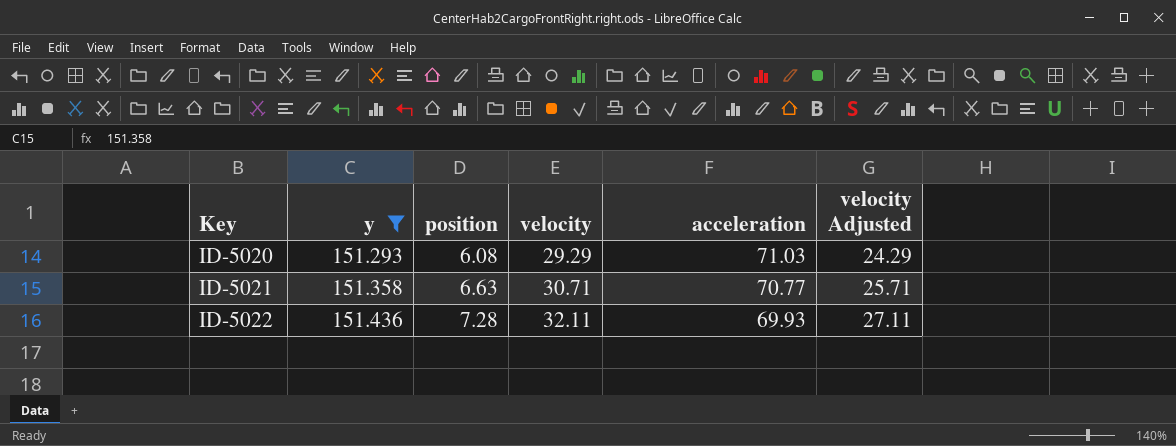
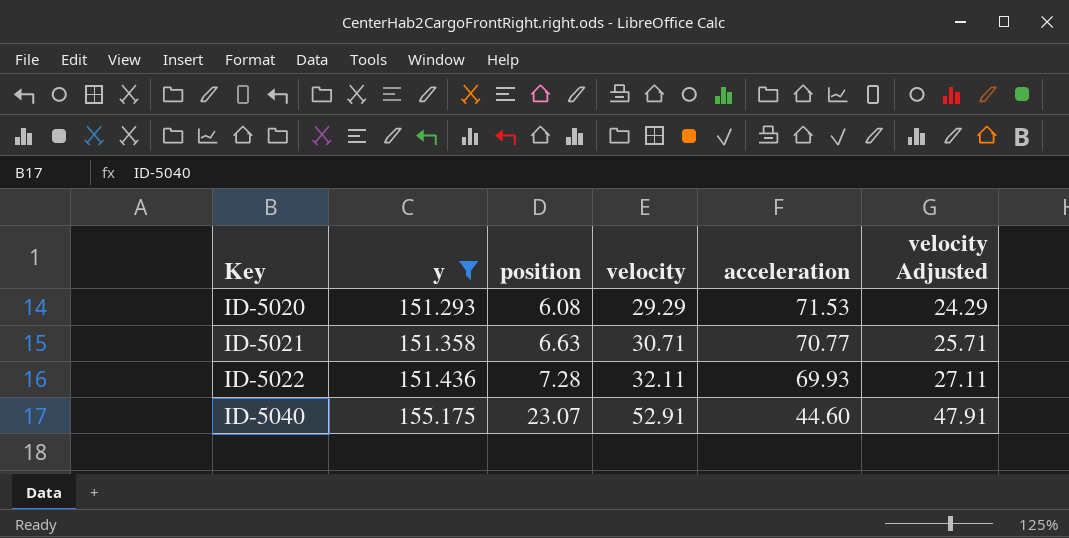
ID-5020 | acceleration: 71.03 -> 71.53
row ID-5040: none -> 155.175 | 23.07 | 52.91 | 44.60 | 47.91

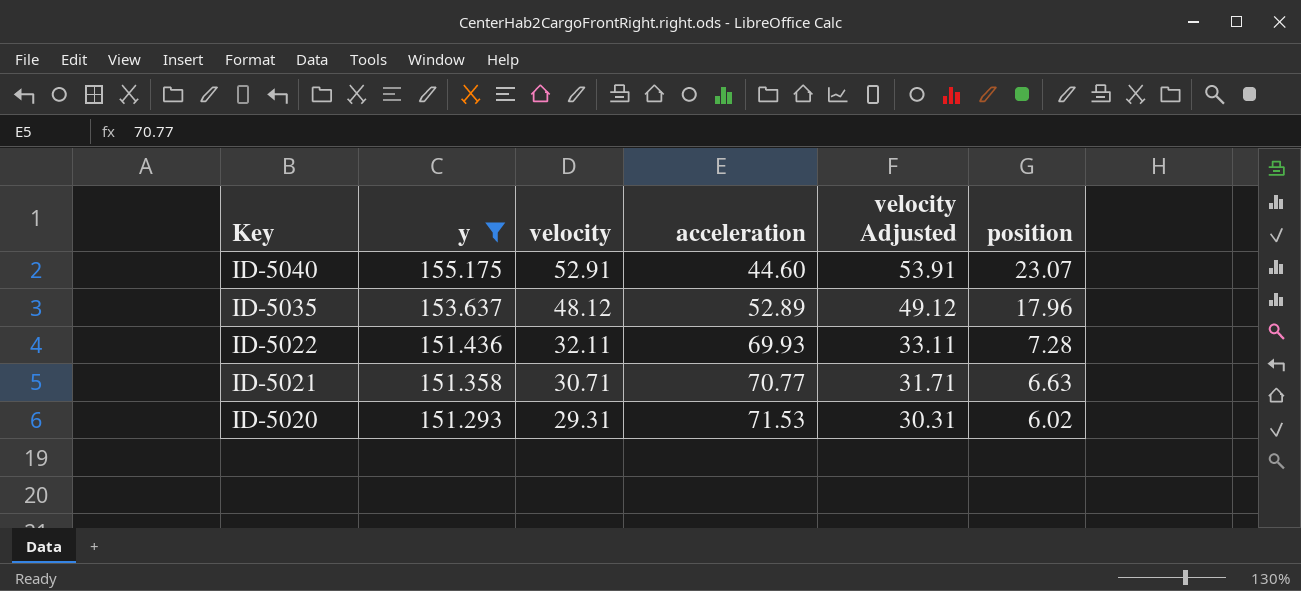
row order: Key ascending -> Key descending
column velocity Adjusted | formula: [velocity] - 5 -> [velocity] + 1
column position | position: 3 -> 6
row ID-5035: none -> 153.637 | 48.12 | 52.89 | 49.12 | 17.96
ID-5020 | velocity: 29.29 -> 29.31
ID-5020 | position: 6.08 -> 6.02

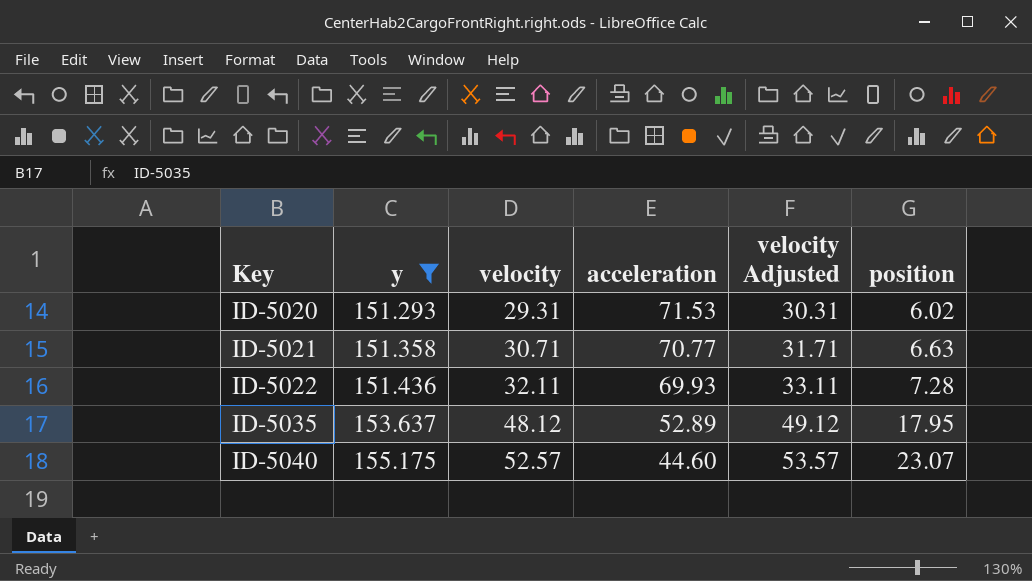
row order: Key descending -> Key ascending
ID-5035 | position: 17.96 -> 17.95
ID-5040 | velocity: 52.91 -> 52.57
ID-5040 | velocity Adjusted: 53.91 -> 53.57

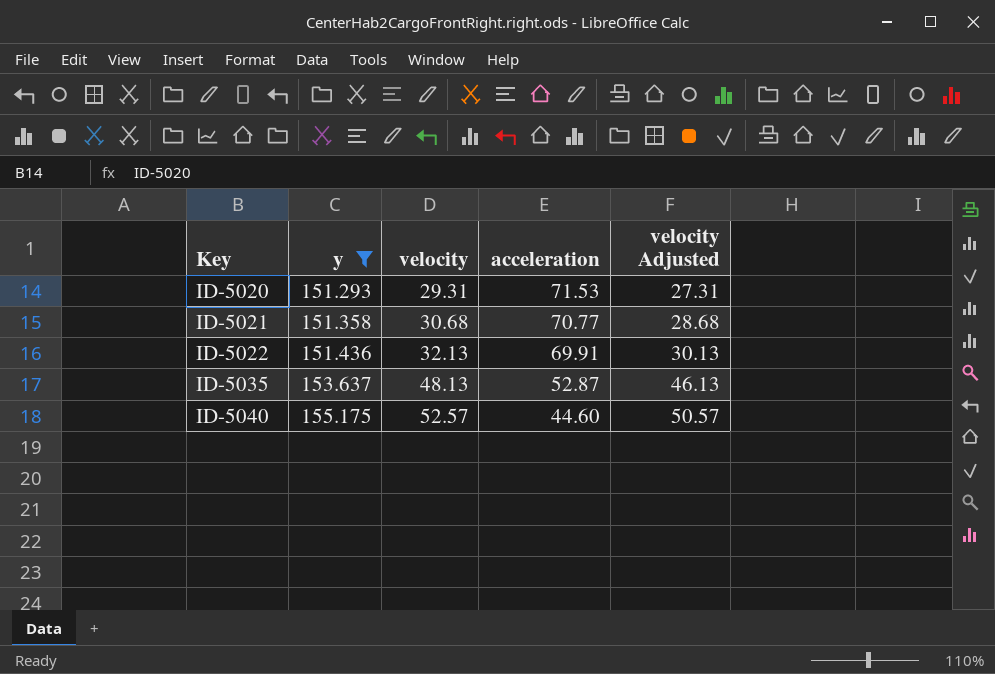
column position | position: 6 -> none
column velocity Adjusted | formula: [velocity] + 1 -> [velocity] - 2
ID-5021 | velocity: 30.71 -> 30.68
ID-5022 | velocity: 32.11 -> 32.13
ID-5022 | acceleration: 69.93 -> 69.91
ID-5035 | velocity: 48.12 -> 48.13
ID-5035 | acceleration: 52.89 -> 52.87

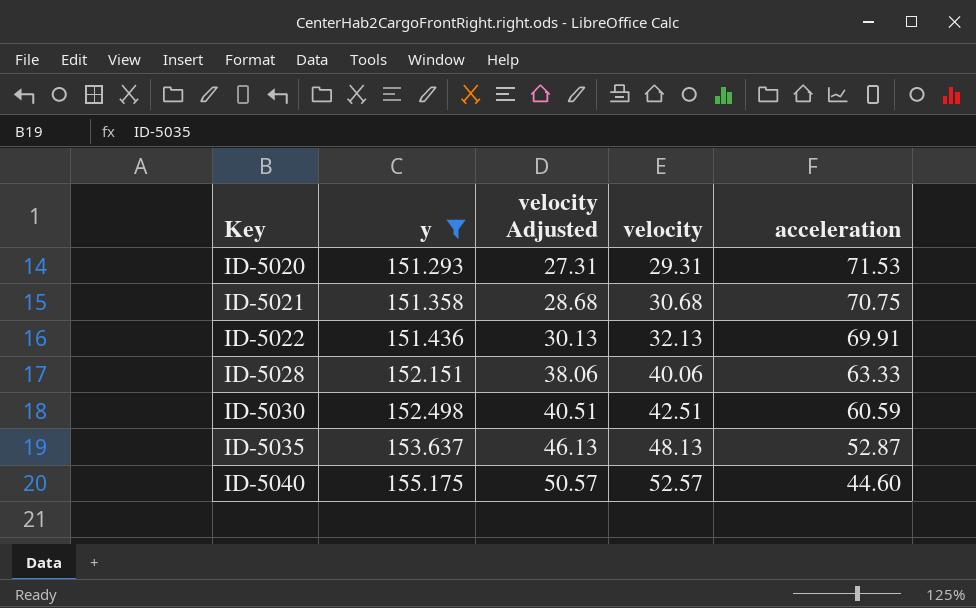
column velocity Adjusted | position: 5 -> 3
ID-5021 | acceleration: 70.77 -> 70.75
row ID-5028: none -> 152.151 | 38.06 | 40.06 | 63.33
row ID-5030: none -> 152.498 | 40.51 | 42.51 | 60.59

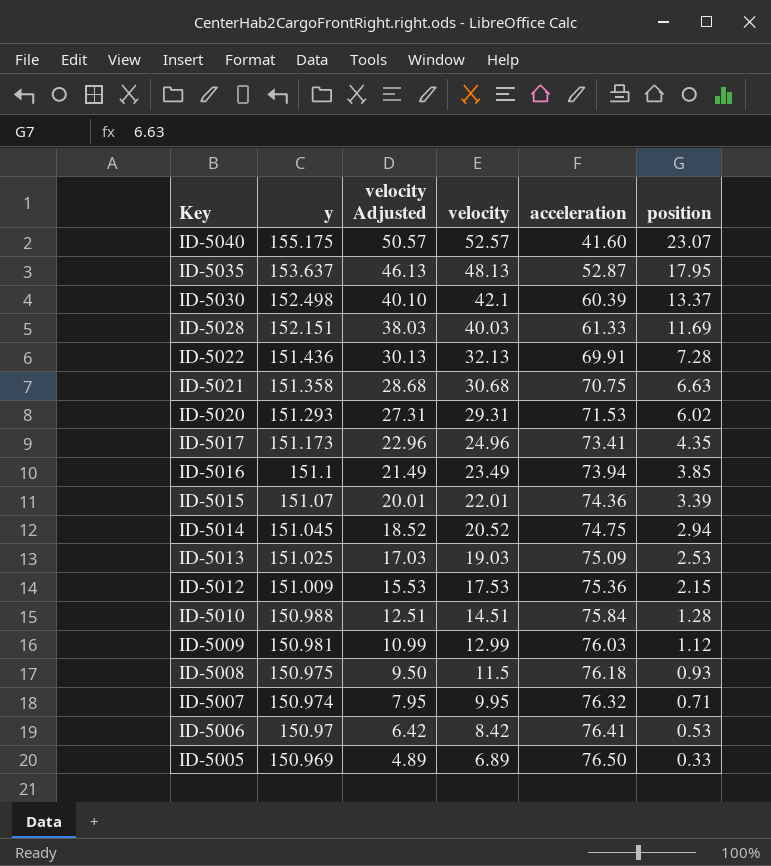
filter: y >= 151.293 -> none
row order: Key ascending -> Key descending
column position | position: none -> 6
ID-5040 | acceleration: 44.60 -> 41.60
ID-5030 | velocity Adjusted: 40.51 -> 40.10
ID-5030 | velocity: 42.51 -> 42.1
ID-5030 | acceleration: 60.59 -> 60.39
ID-5028 | velocity Adjusted: 38.06 -> 38.03
ID-5028 | velocity: 40.06 -> 40.03
ID-5028 | acceleration: 63.33 -> 61.33

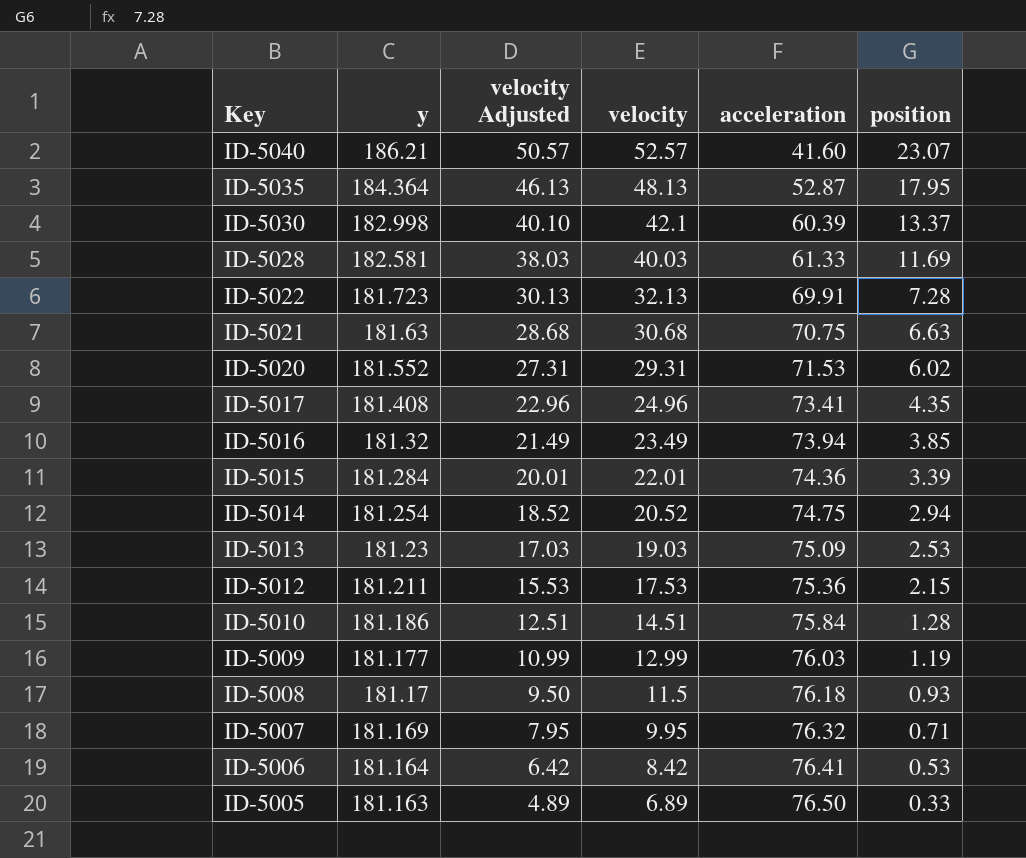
ID-5040 | y: 155.175 -> 186.21
ID-5035 | y: 153.637 -> 184.364
ID-5030 | y: 152.498 -> 182.998
ID-5028 | y: 152.151 -> 182.581
ID-5022 | y: 151.436 -> 181.723
ID-5021 | y: 151.358 -> 181.63
ID-5020 | y: 151.293 -> 181.552
ID-5017 | y: 151.173 -> 181.408
ID-5016 | y: 151.1 -> 181.32
ID-5015 | y: 151.07 -> 181.284
ID-5014 | y: 151.045 -> 181.254
ID-5013 | y: 151.025 -> 181.23
ID-5012 | y: 151.009 -> 181.211
ID-5010 | y: 150.988 -> 181.186
ID-5009 | y: 150.981 -> 181.177
ID-5009 | position: 1.12 -> 1.19
ID-5008 | y: 150.975 -> 181.17
ID-5007 | y: 150.974 -> 181.169
ID-5006 | y: 150.97 -> 181.164
ID-5005 | y: 150.969 -> 181.163

